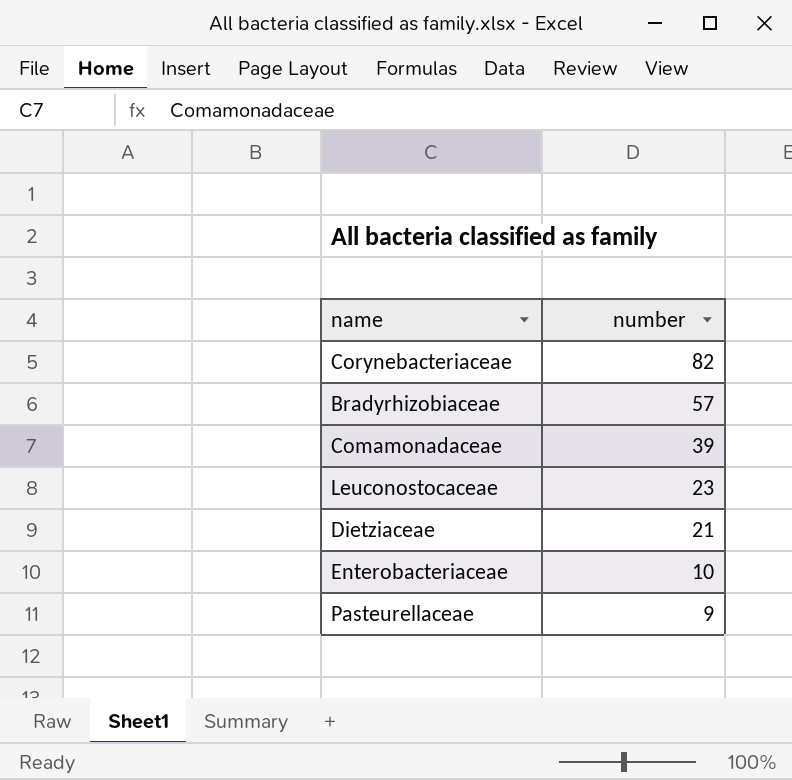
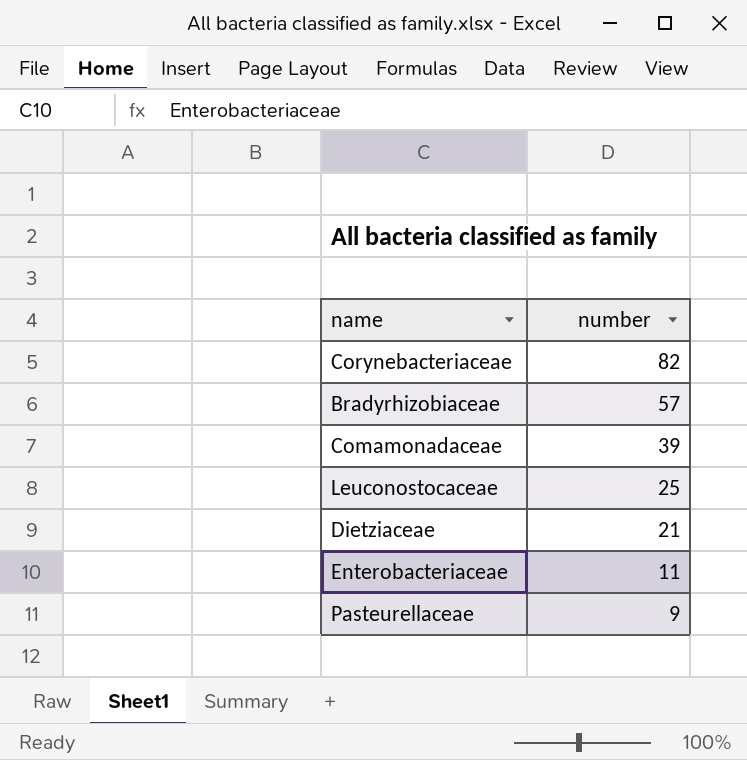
Leuconostocaceae | number: 23 -> 25
Enterobacteriaceae | number: 10 -> 11

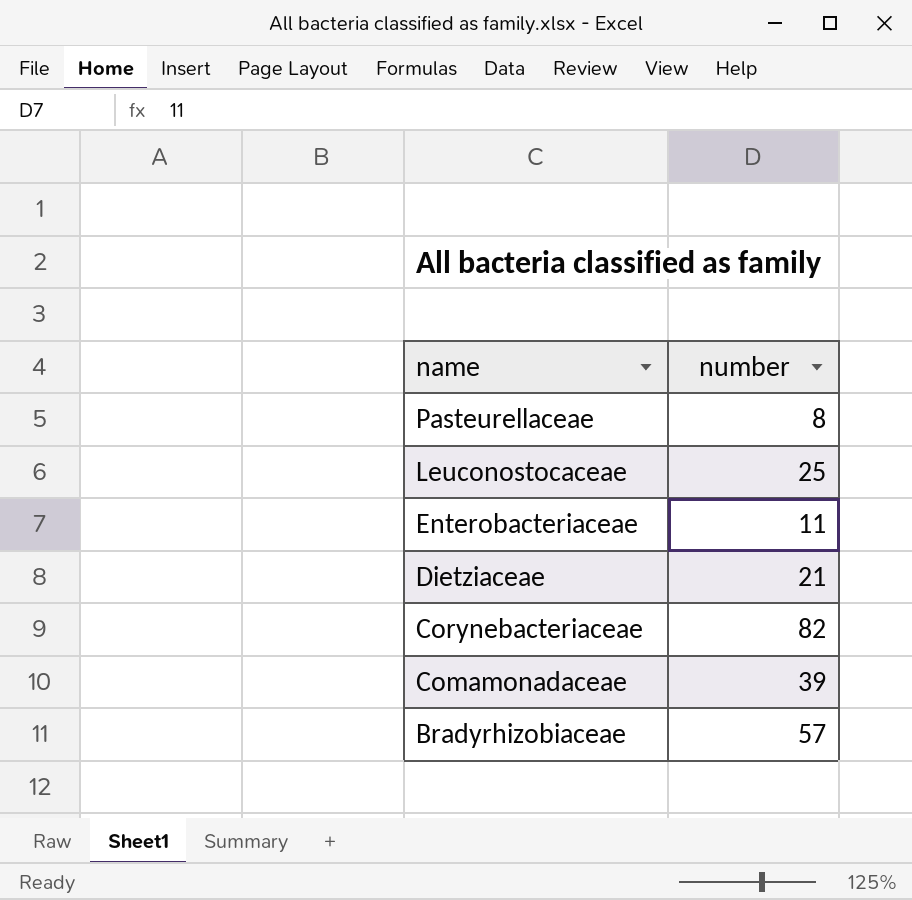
row order: number descending -> name descending
Pasteurellaceae | number: 9 -> 8

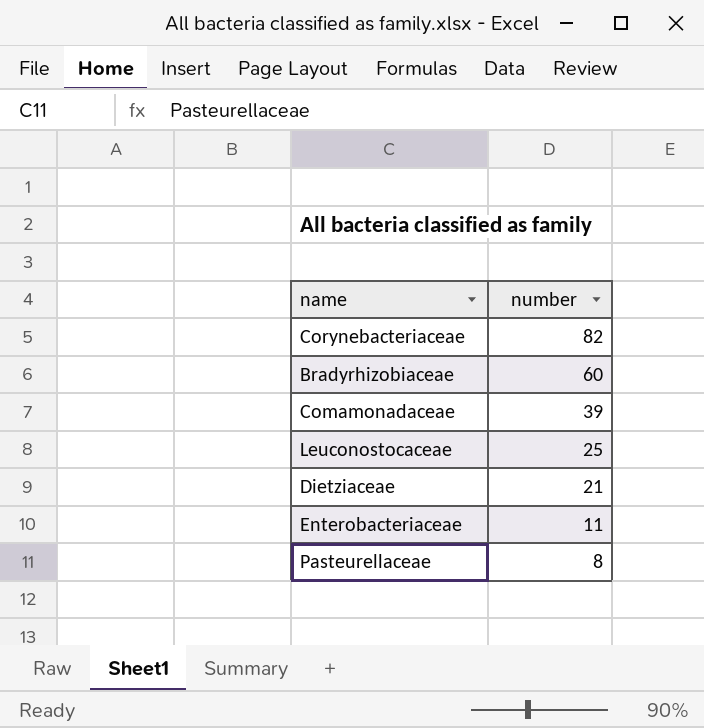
row order: name descending -> number descending
Bradyrhizobiaceae | number: 57 -> 60

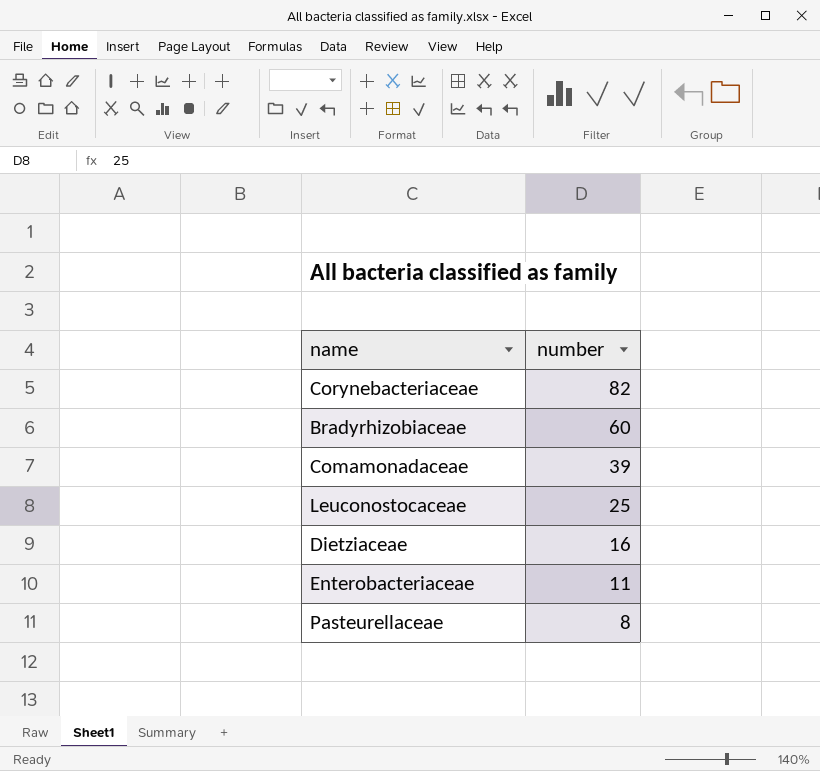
Dietziaceae | number: 21 -> 16

